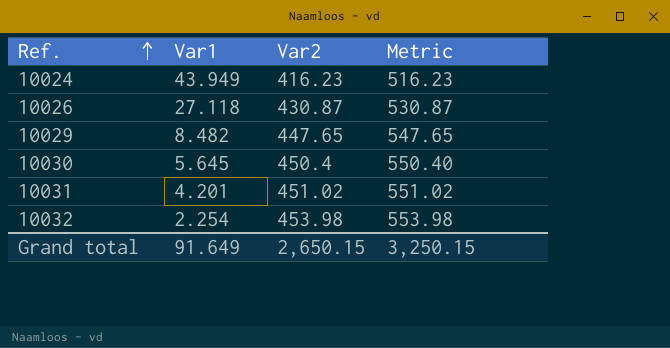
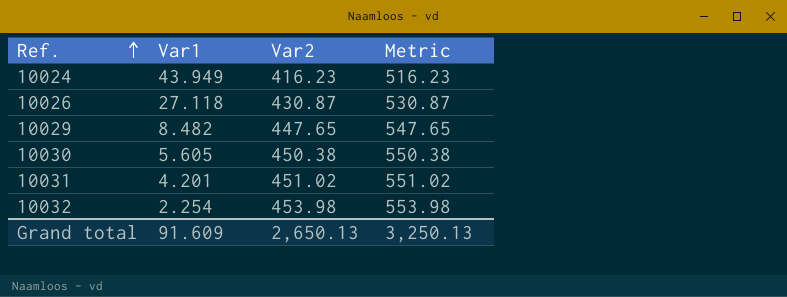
10030 | Var1: 5.645 -> 5.605
10030 | Var2: 450.4 -> 450.38
10030 | Metric: 550.40 -> 550.38
Grand total | Var1: 91.649 -> 91.609
Grand total | Var2: 2,650.15 -> 2,650.13
Grand total | Metric: 3,250.15 -> 3,250.13

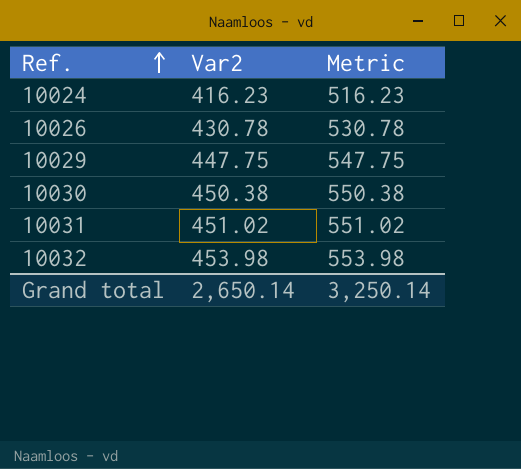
column Var1 | position: 2 -> none
10026 | Var2: 430.87 -> 430.78
10026 | Metric: 530.87 -> 530.78
10029 | Var2: 447.65 -> 447.75
10029 | Metric: 547.65 -> 547.75
Grand total | Var2: 2,650.13 -> 2,650.14
Grand total | Metric: 3,250.13 -> 3,250.14

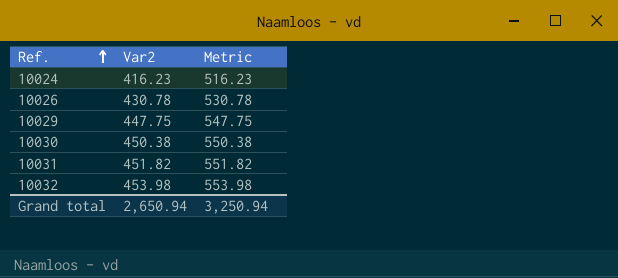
10031 | Var2: 451.02 -> 451.82
10031 | Metric: 551.02 -> 551.82
Grand total | Var2: 2,650.14 -> 2,650.94
Grand total | Metric: 3,250.14 -> 3,250.94

